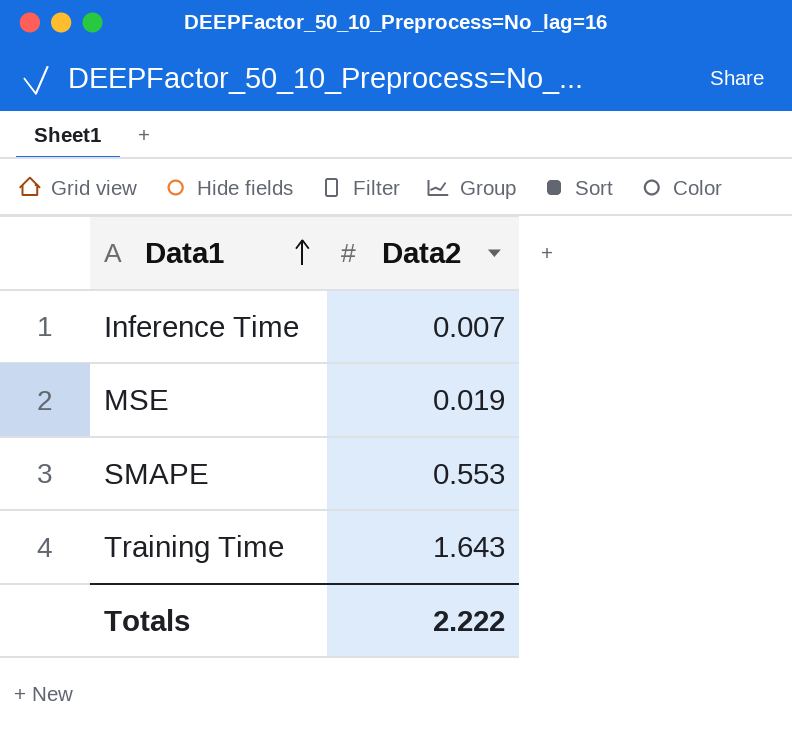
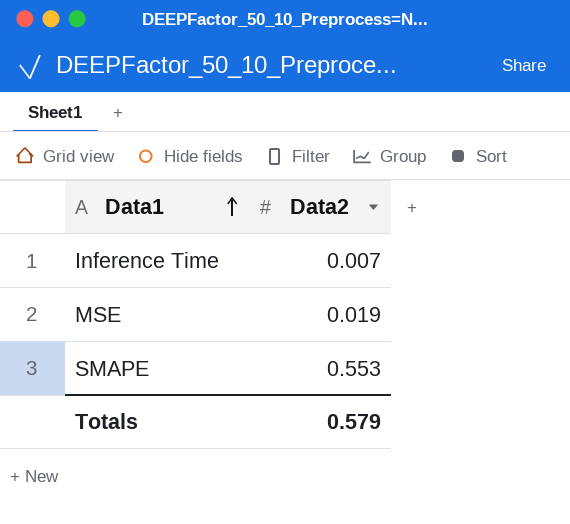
row Training Time: 1.643 -> none
Totals | Data2: 2.222 -> 0.579

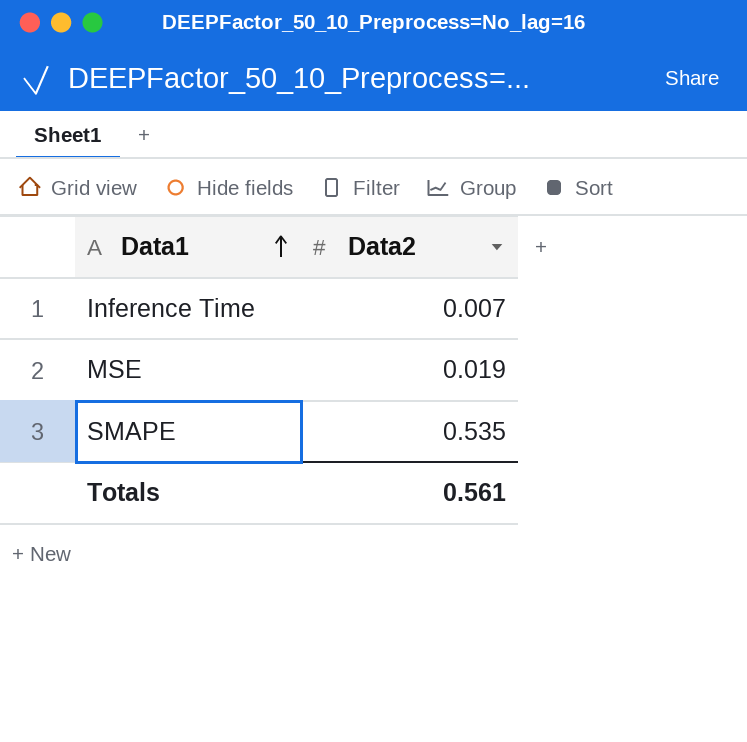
SMAPE | Data2: 0.553 -> 0.535
Totals | Data2: 0.579 -> 0.561

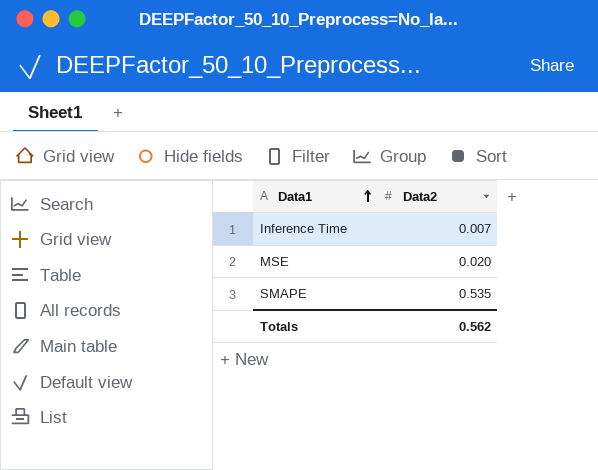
MSE | Data2: 0.019 -> 0.020
Totals | Data2: 0.561 -> 0.562

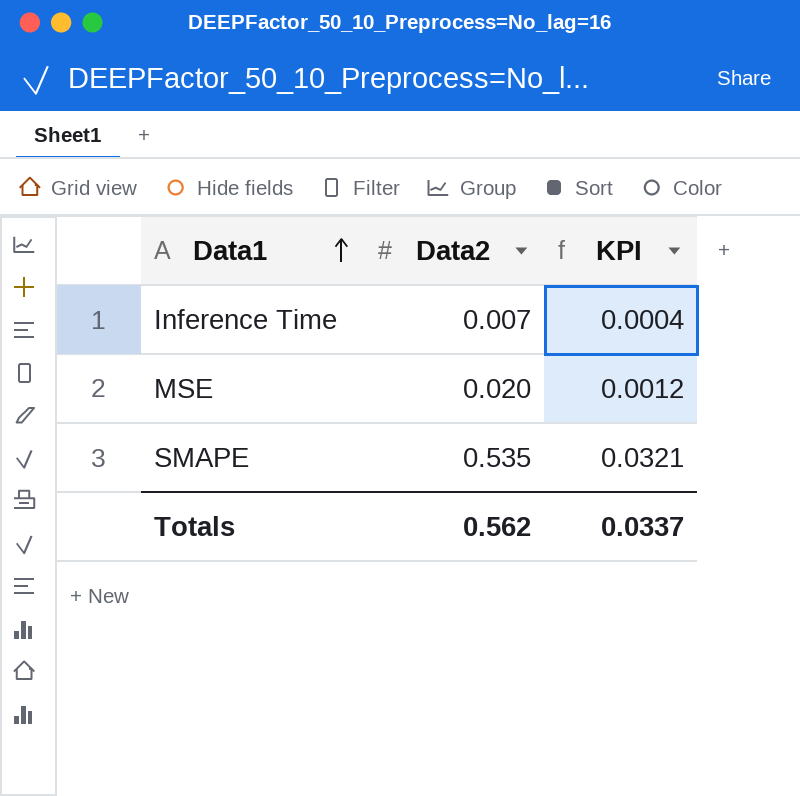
column KPI | formula: none -> [Data2] * 0.06

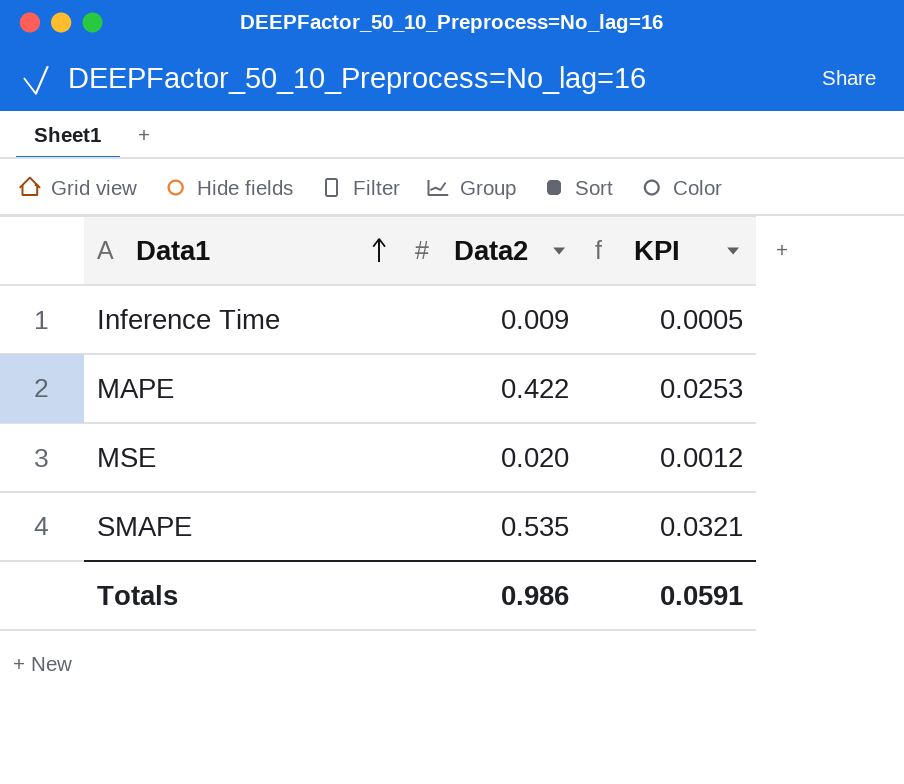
Inference Time | Data2: 0.007 -> 0.009
Inference Time | KPI: 0.0004 -> 0.0005
row MAPE: none -> 0.422 | 0.0253
Totals | Data2: 0.562 -> 0.986
Totals | KPI: 0.0337 -> 0.0591

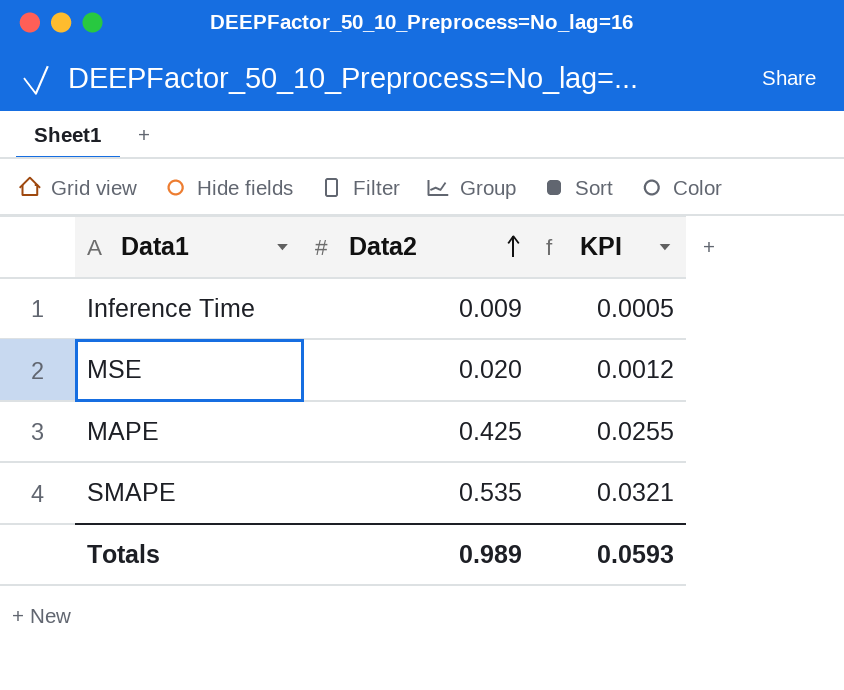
row order: Data1 ascending -> Data2 ascending
MAPE | Data2: 0.422 -> 0.425
MAPE | KPI: 0.0253 -> 0.0255
Totals | Data2: 0.986 -> 0.989
Totals | KPI: 0.0591 -> 0.0593

